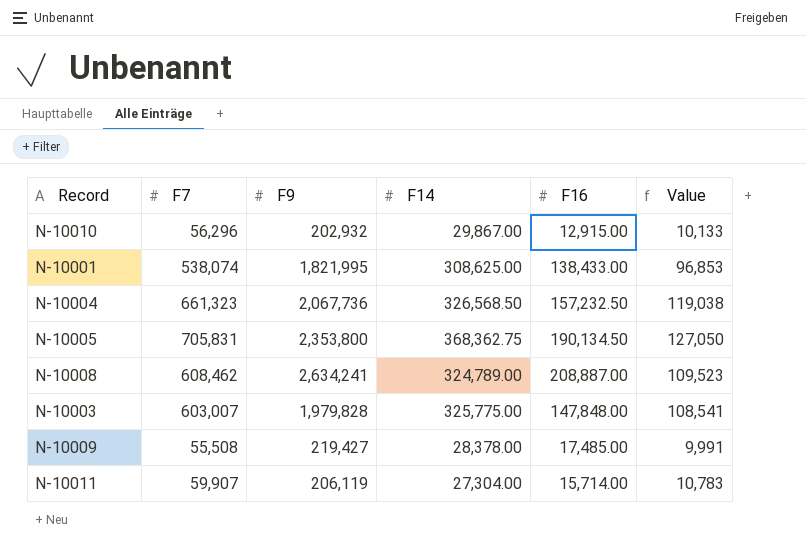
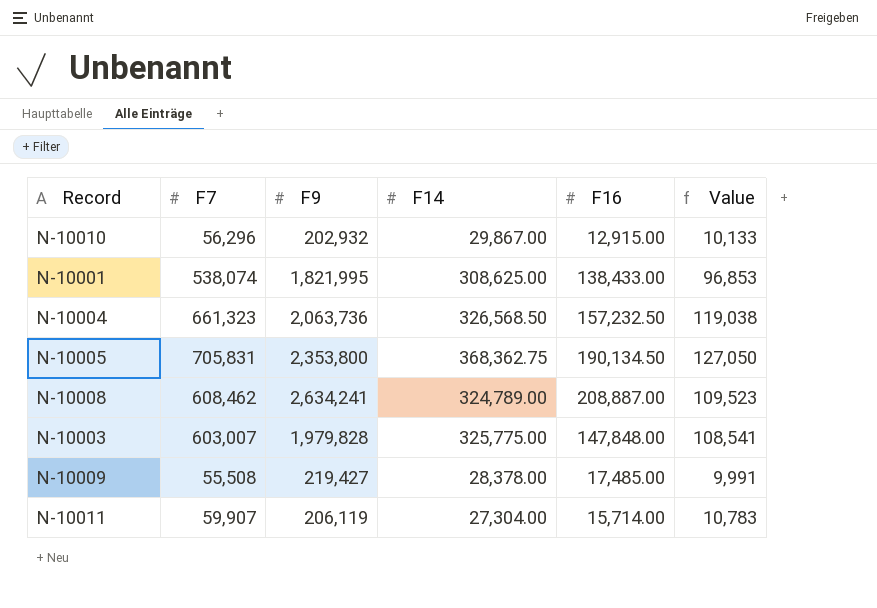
N-10004 | F9: 2,067,736 -> 2,063,736

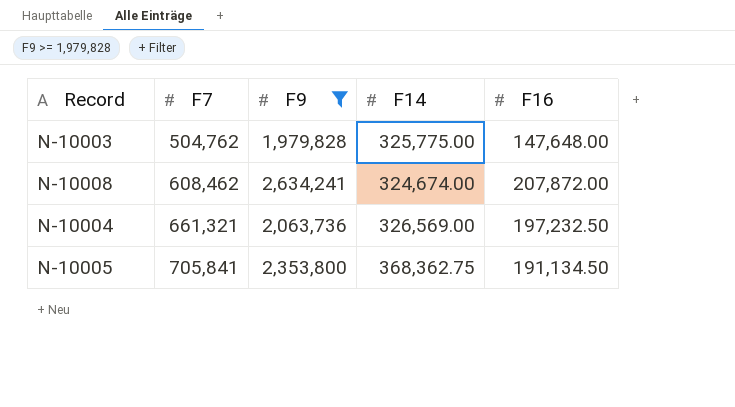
filter: none -> F9 >= 1,979,828
row order: none -> F7 ascending
column Value | formula: [F7] * 0.18 -> none
N-10003 | F7: 603,007 -> 504,762
N-10003 | F16: 147,848.00 -> 147,648.00
N-10008 | F14: 324,789.00 -> 324,674.00
N-10008 | F16: 208,887.00 -> 207,872.00
N-10004 | F7: 661,323 -> 661,321
N-10004 | F14: 326,568.50 -> 326,569.00
N-10004 | F16: 157,232.50 -> 197,232.50
N-10005 | F7: 705,831 -> 705,841
N-10005 | F16: 190,134.50 -> 191,134.50

